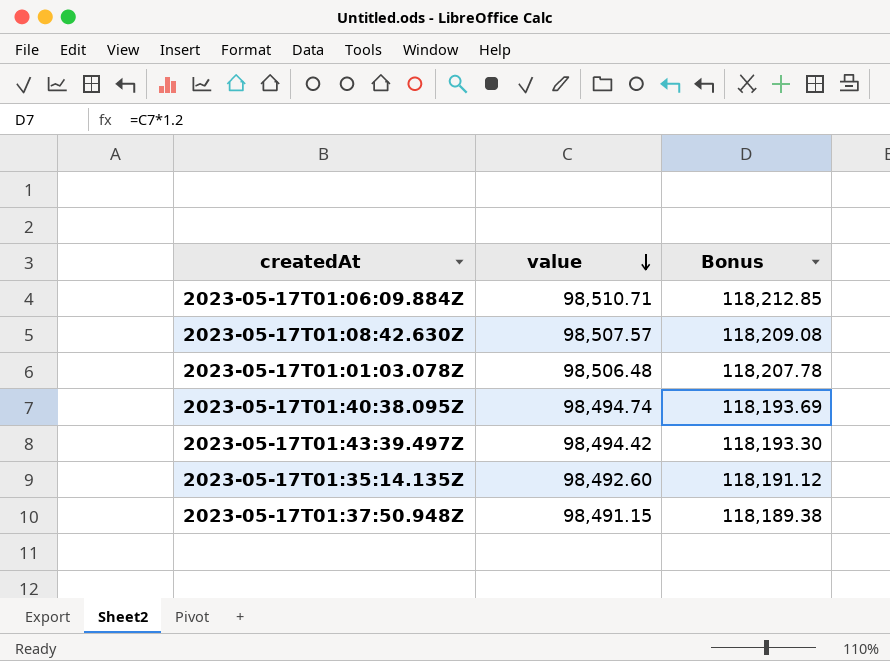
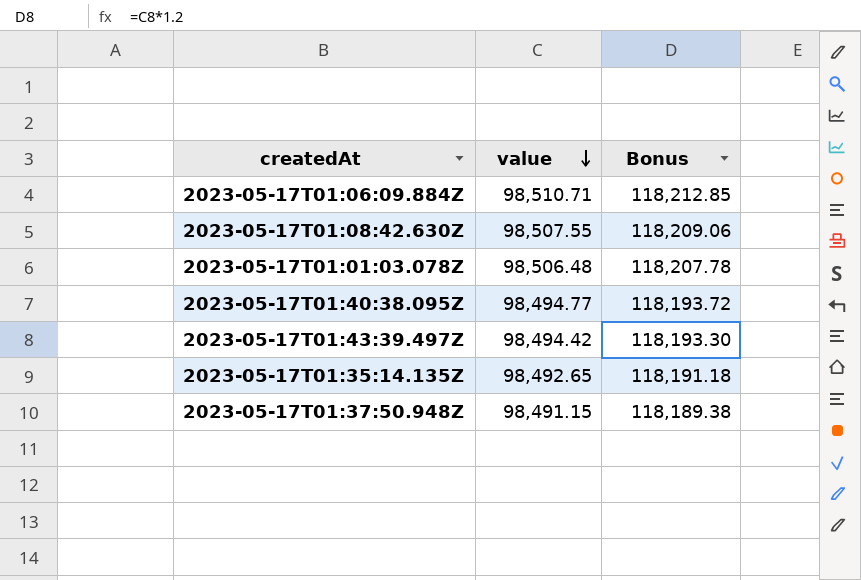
2023-05-17T01:08:42.630Z | value: 98,507.57 -> 98,507.55
2023-05-17T01:08:42.630Z | Bonus: 118,209.08 -> 118,209.06
2023-05-17T01:40:38.095Z | value: 98,494.74 -> 98,494.77
2023-05-17T01:40:38.095Z | Bonus: 118,193.69 -> 118,193.72
2023-05-17T01:35:14.135Z | value: 98,492.60 -> 98,492.65
2023-05-17T01:35:14.135Z | Bonus: 118,191.12 -> 118,191.18

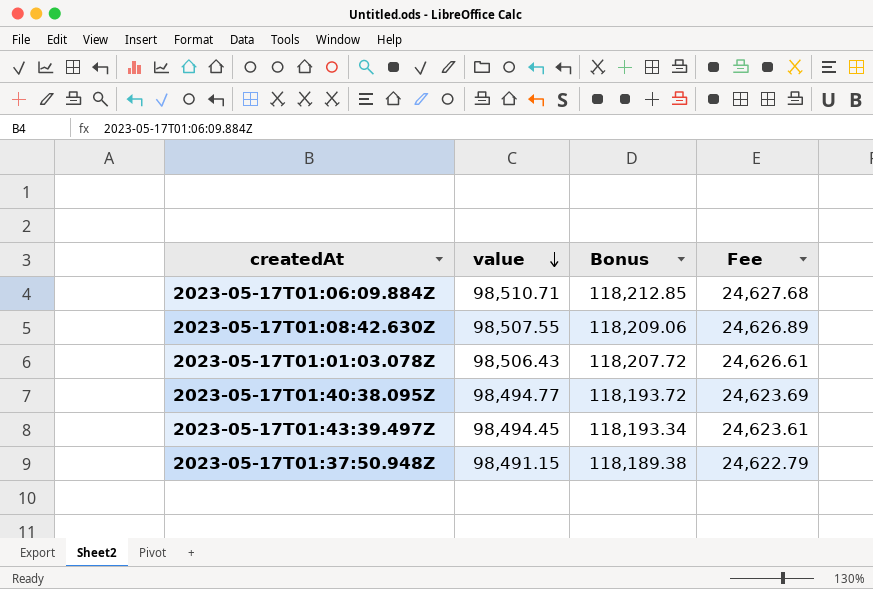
column Fee | formula: none -> [value] * 0.25
row 2023-05-17T01:35:14.135Z: 98,492.65 | 118,191.18 -> none
2023-05-17T01:01:03.078Z | value: 98,506.48 -> 98,506.43
2023-05-17T01:01:03.078Z | Bonus: 118,207.78 -> 118,207.72
2023-05-17T01:43:39.497Z | value: 98,494.42 -> 98,494.45
2023-05-17T01:43:39.497Z | Bonus: 118,193.30 -> 118,193.34

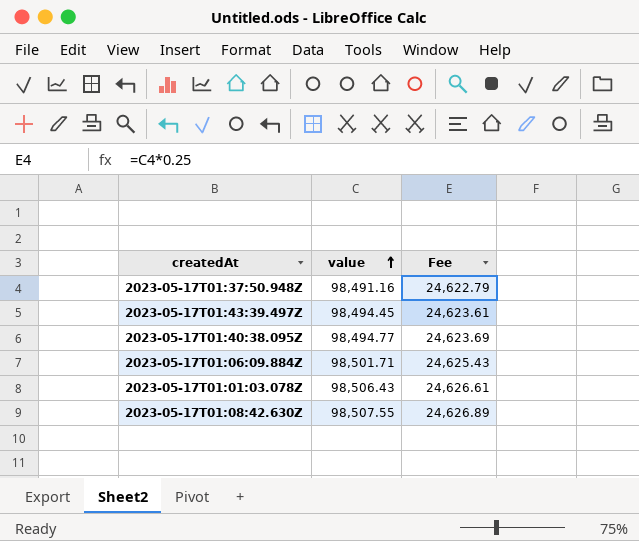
row order: value descending -> value ascending
column Bonus | formula: [value] * 1.2 -> none
2023-05-17T01:37:50.948Z | value: 98,491.15 -> 98,491.16
2023-05-17T01:06:09.884Z | value: 98,510.71 -> 98,501.71
2023-05-17T01:06:09.884Z | Fee: 24,627.68 -> 24,625.43

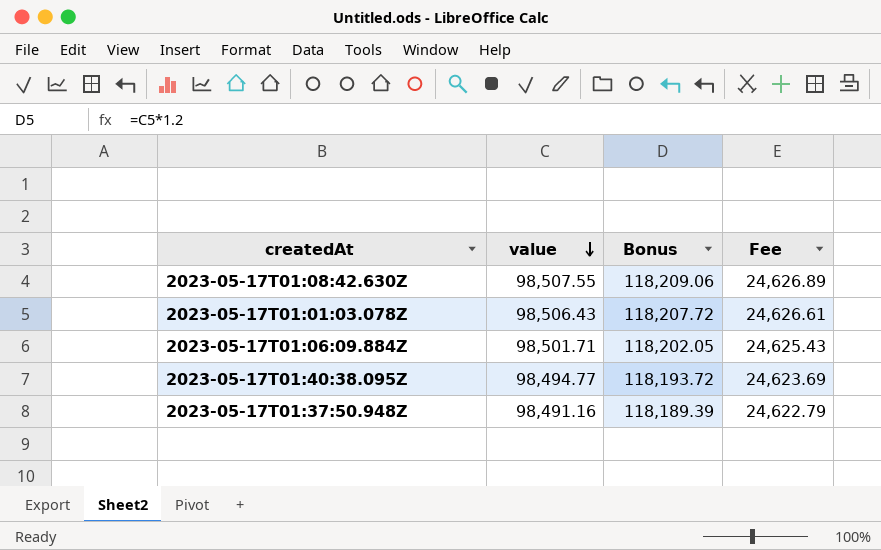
row order: value ascending -> value descending
column Bonus | formula: none -> [value] * 1.2
row 2023-05-17T01:43:39.497Z: 98,494.45 | 24,623.61 -> none

